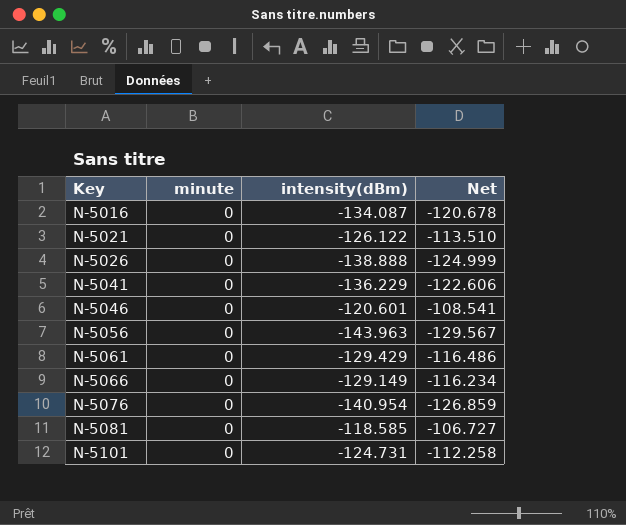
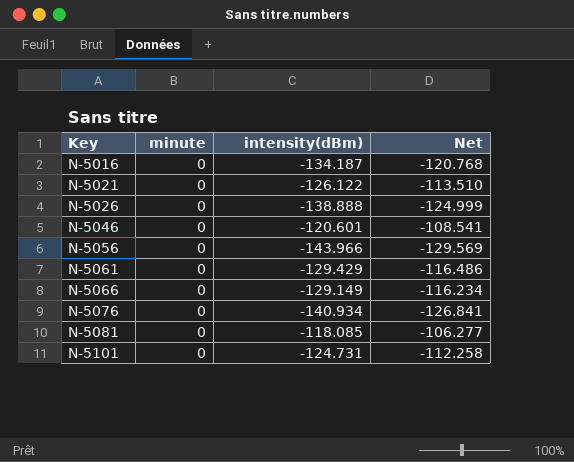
row N-5041: 0 | -136.229 | -122.606 -> none
N-5016 | intensity(dBm): -134.087 -> -134.187
N-5016 | Net: -120.678 -> -120.768
N-5056 | intensity(dBm): -143.963 -> -143.966
N-5056 | Net: -129.567 -> -129.569
N-5076 | intensity(dBm): -140.954 -> -140.934
N-5076 | Net: -126.859 -> -126.841
N-5081 | intensity(dBm): -118.585 -> -118.085
N-5081 | Net: -106.727 -> -106.277

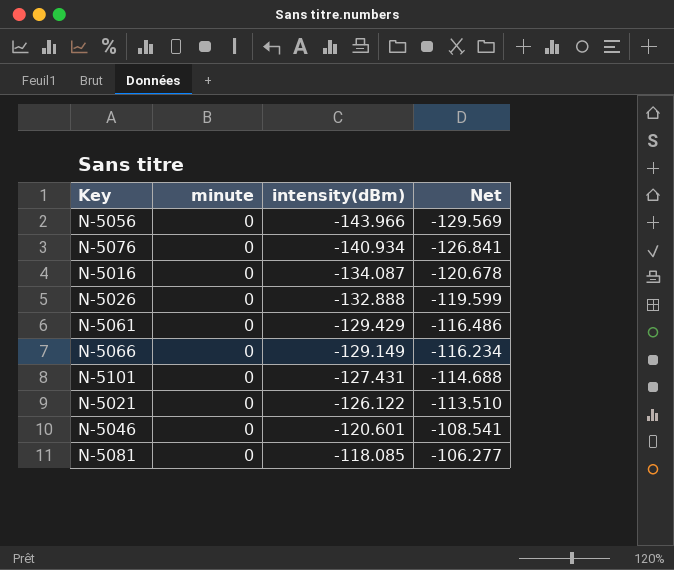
row order: Key ascending -> intensity(dBm) ascending
N-5016 | intensity(dBm): -134.187 -> -134.087
N-5016 | Net: -120.768 -> -120.678
N-5026 | intensity(dBm): -138.888 -> -132.888
N-5026 | Net: -124.999 -> -119.599
N-5101 | intensity(dBm): -124.731 -> -127.431
N-5101 | Net: -112.258 -> -114.688

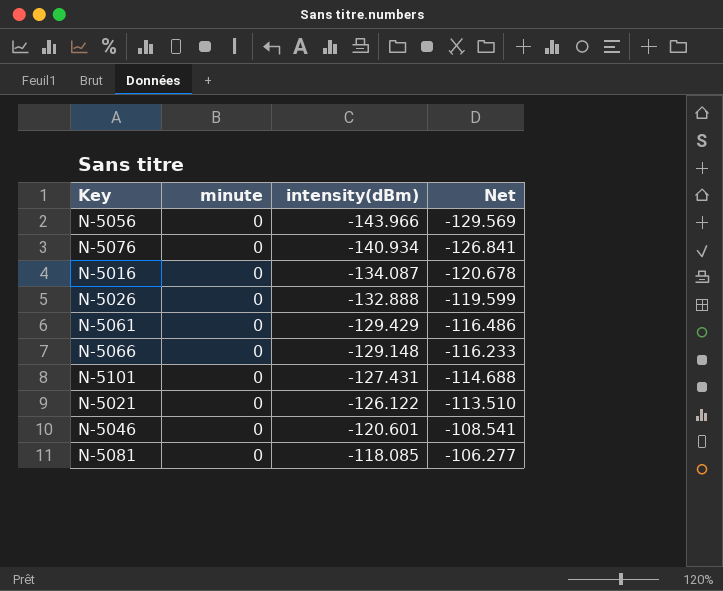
N-5066 | intensity(dBm): -129.149 -> -129.148
N-5066 | Net: -116.234 -> -116.233

